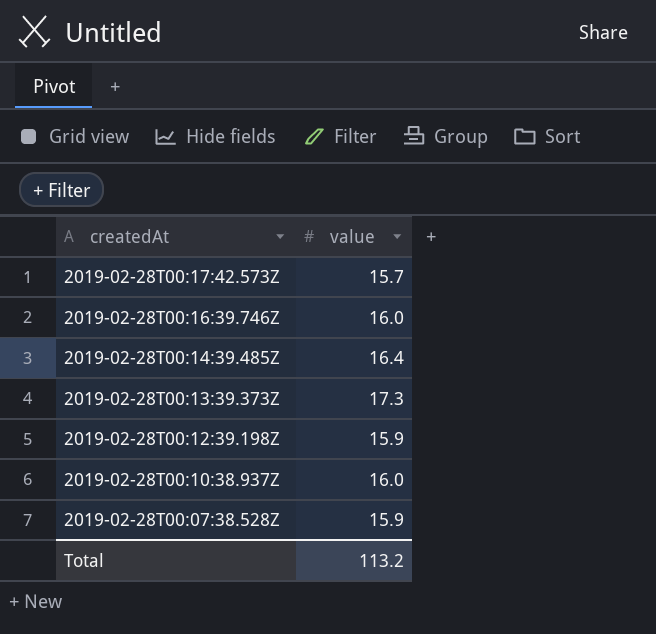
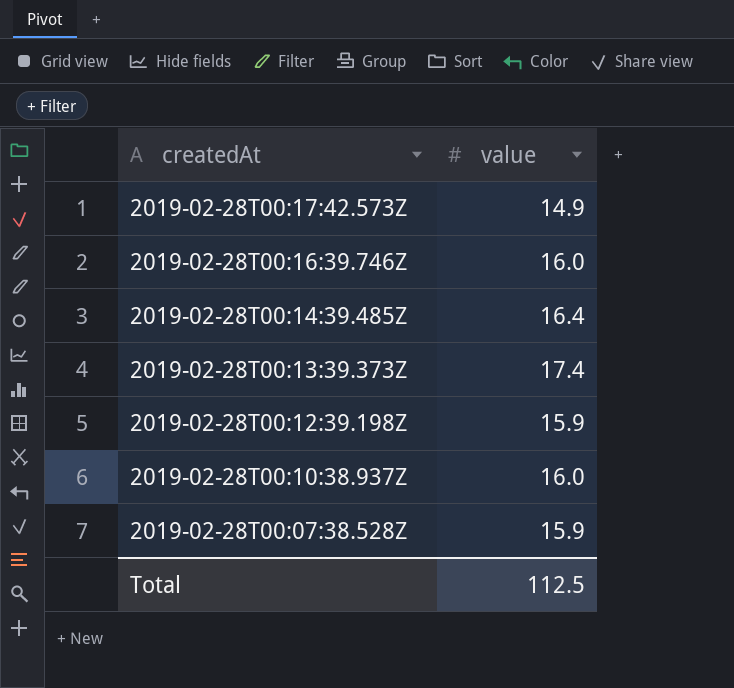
2019-02-28T00:17:42.573Z | value: 15.7 -> 14.9
2019-02-28T00:13:39.373Z | value: 17.3 -> 17.4
Total | value: 113.2 -> 112.5

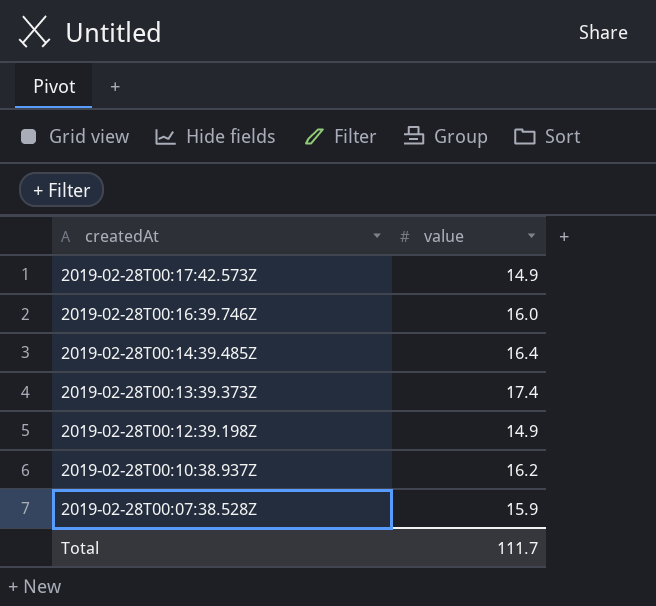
2019-02-28T00:12:39.198Z | value: 15.9 -> 14.9
2019-02-28T00:10:38.937Z | value: 16.0 -> 16.2
Total | value: 112.5 -> 111.7

